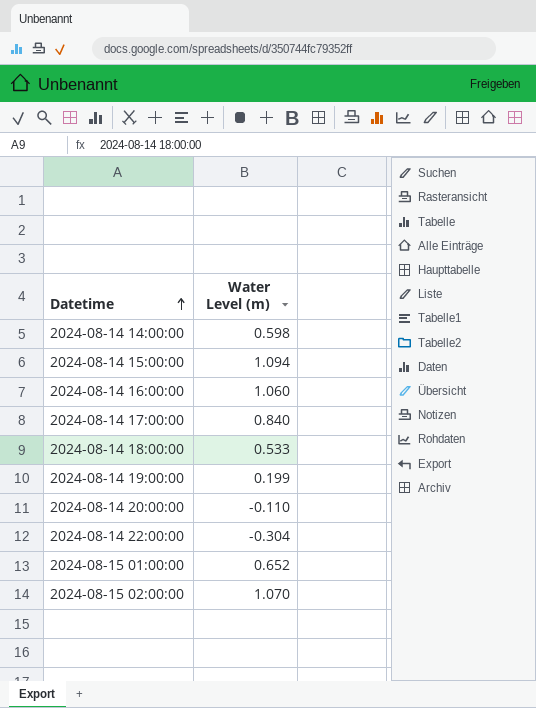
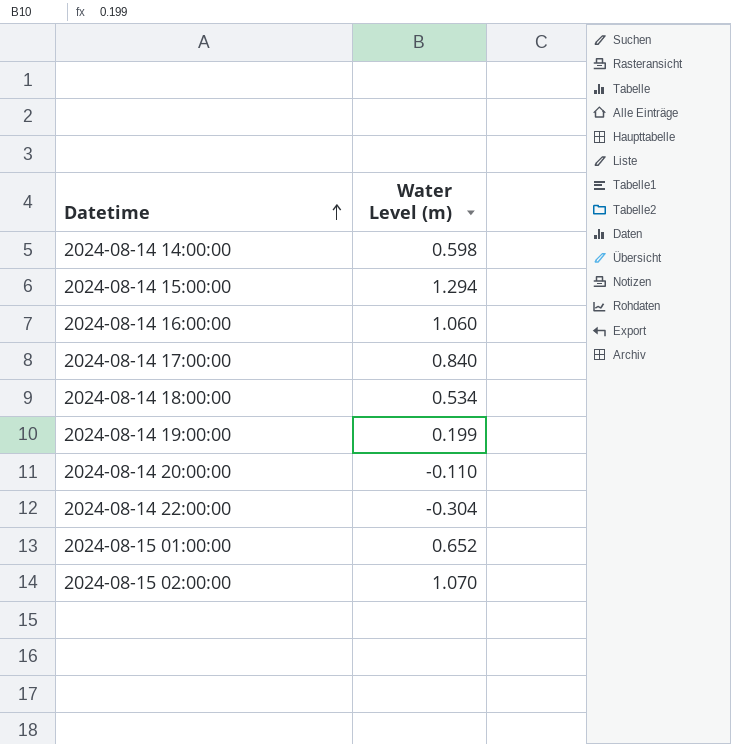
2024-08-14 15:00:00 | Water Level (m): 1.094 -> 1.294
2024-08-14 18:00:00 | Water Level (m): 0.533 -> 0.534

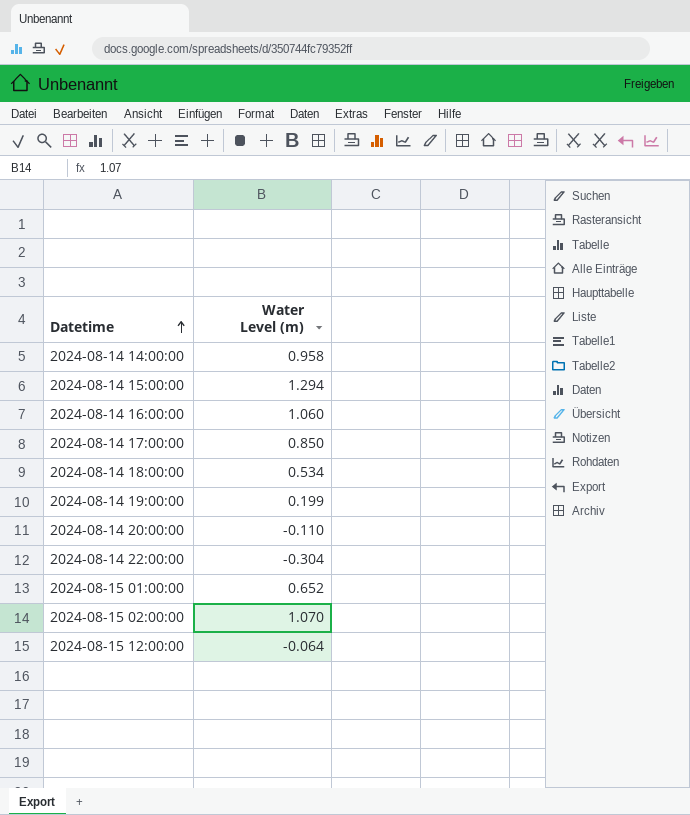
2024-08-14 14:00:00 | Water Level (m): 0.598 -> 0.958
2024-08-14 17:00:00 | Water Level (m): 0.840 -> 0.850
row 2024-08-15 12:00:00: none -> -0.064

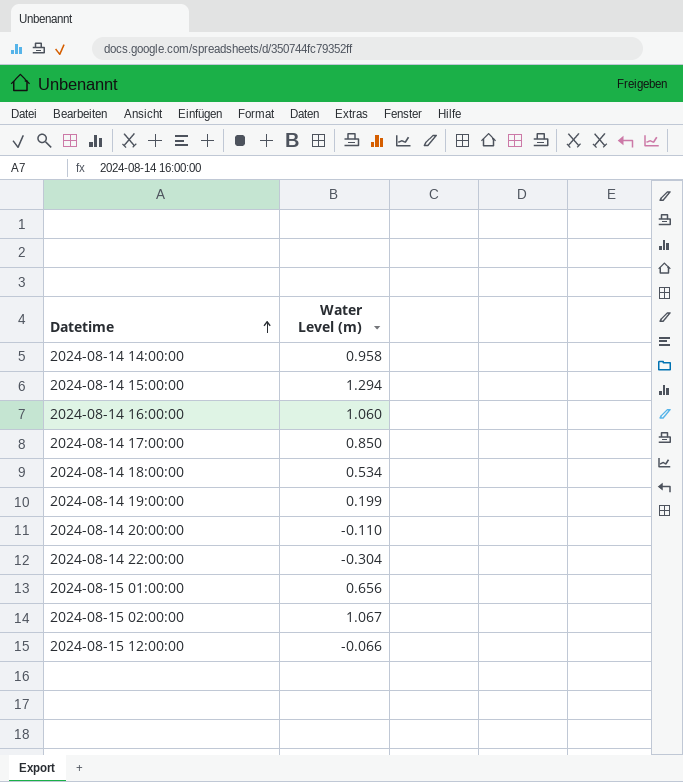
2024-08-15 01:00:00 | Water Level (m): 0.652 -> 0.656
2024-08-15 02:00:00 | Water Level (m): 1.070 -> 1.067
2024-08-15 12:00:00 | Water Level (m): -0.064 -> -0.066

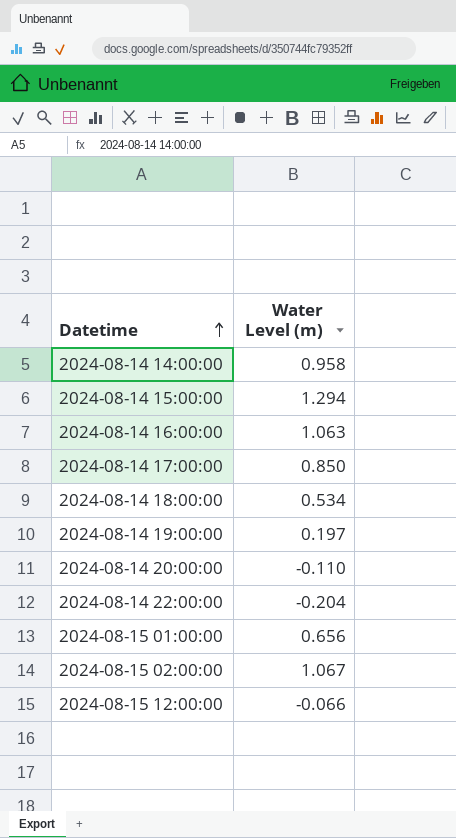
2024-08-14 16:00:00 | Water Level (m): 1.060 -> 1.063
2024-08-14 19:00:00 | Water Level (m): 0.199 -> 0.197
2024-08-14 22:00:00 | Water Level (m): -0.304 -> -0.204

